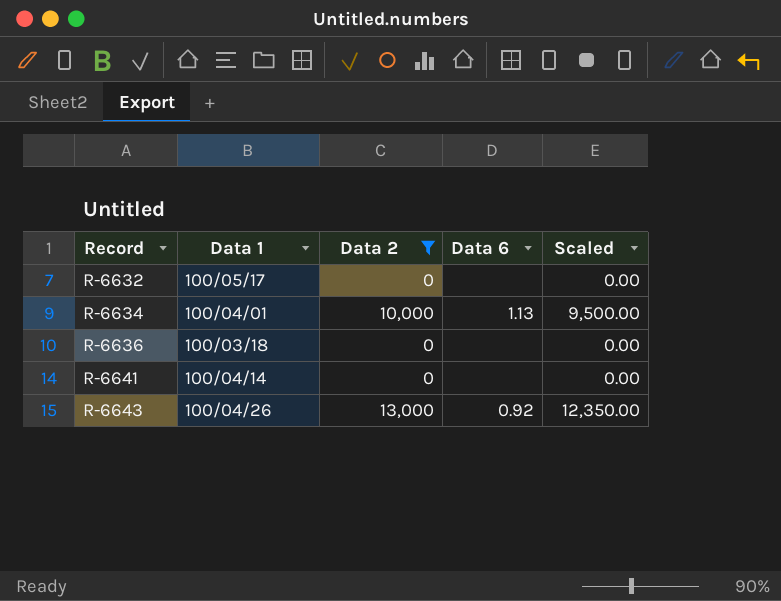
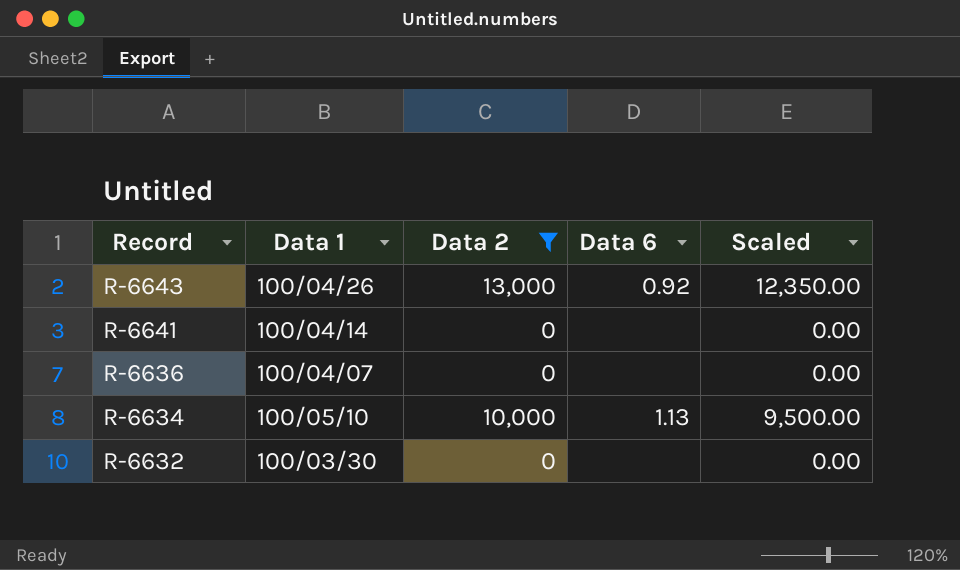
row order: Record ascending -> Record descending
R-6636 | Data 1: 100/03/18 -> 100/04/07
R-6634 | Data 1: 100/04/01 -> 100/05/10
R-6632 | Data 1: 100/05/17 -> 100/03/30

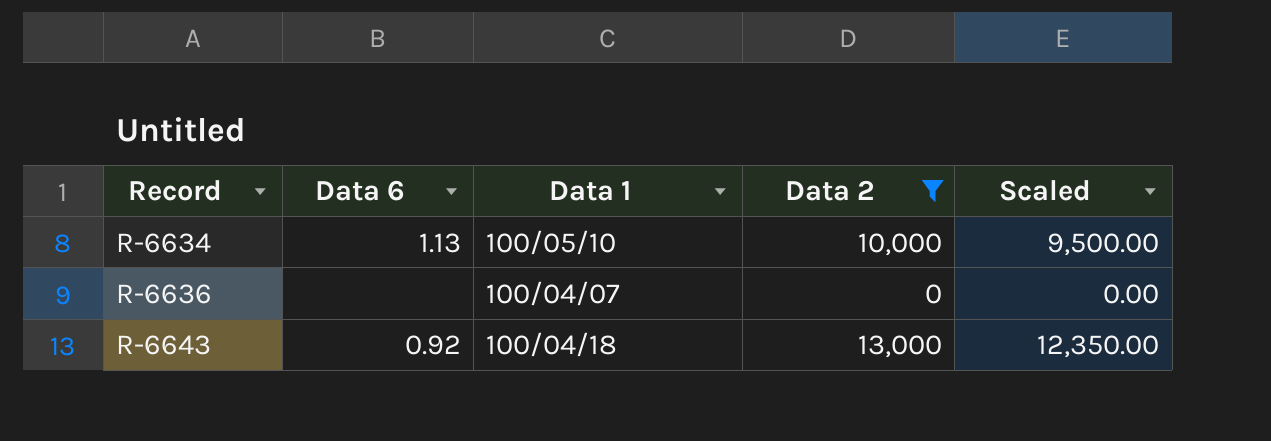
row order: Record descending -> Record ascending
column Data 6 | position: 4 -> 2
row R-6641: 100/04/14 | 0 | none | 0.00 -> none
row R-6632: 100/03/30 | 0 | none | 0.00 -> none
R-6643 | Data 1: 100/04/26 -> 100/04/18

